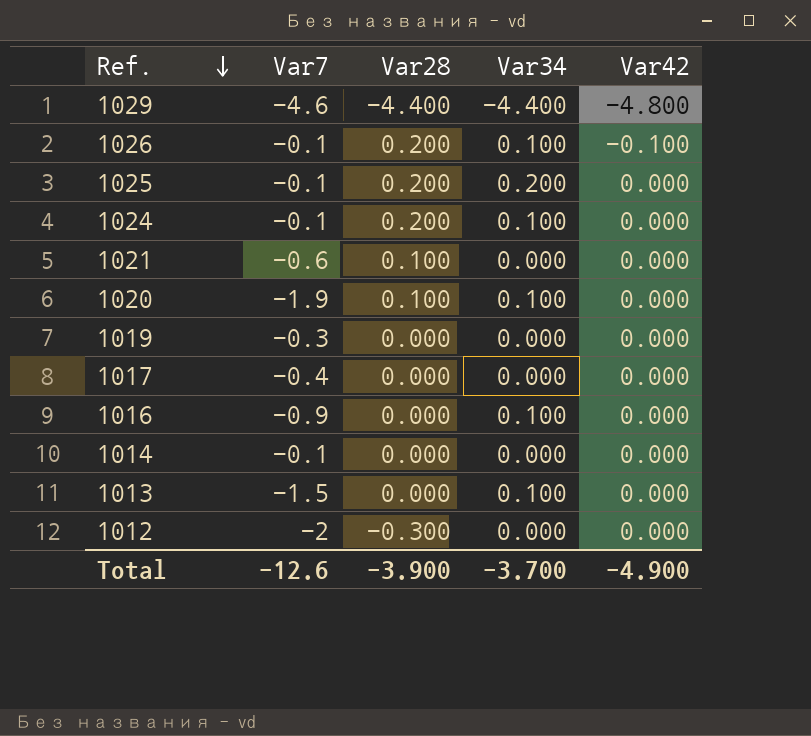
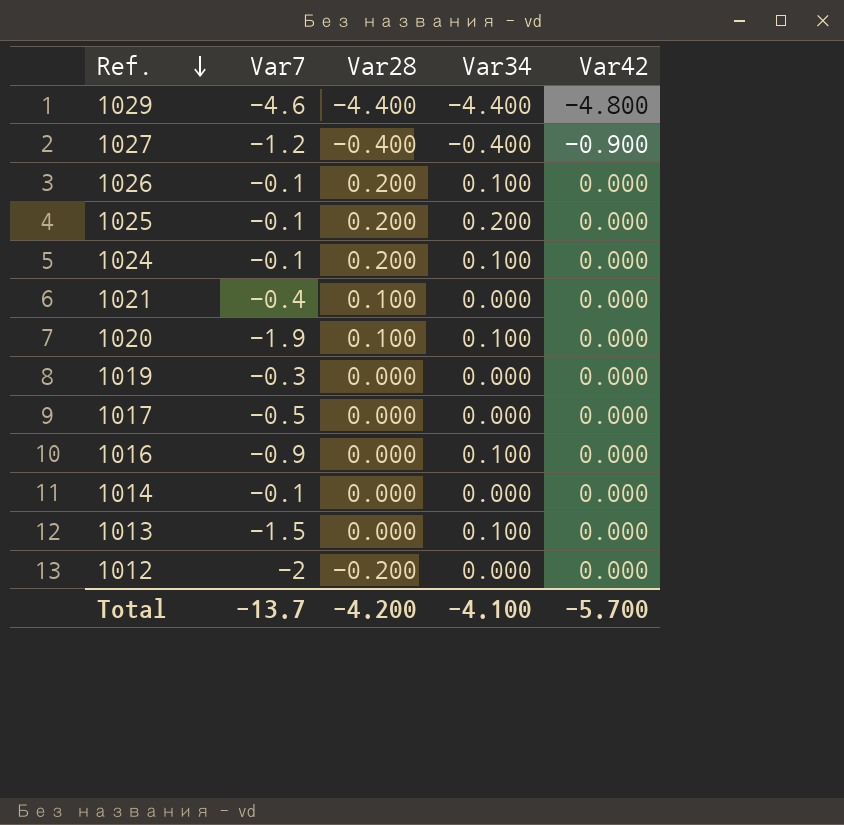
row 1027: none -> -1.2 | -0.400 | -0.400 | -0.900
1026 | Var42: -0.100 -> 0.000
1021 | Var7: -0.6 -> -0.4
1017 | Var7: -0.4 -> -0.5
1012 | Var28: -0.300 -> -0.200
Total | Var7: -12.6 -> -13.7
Total | Var28: -3.900 -> -4.200
Total | Var34: -3.700 -> -4.100
Total | Var42: -4.900 -> -5.700

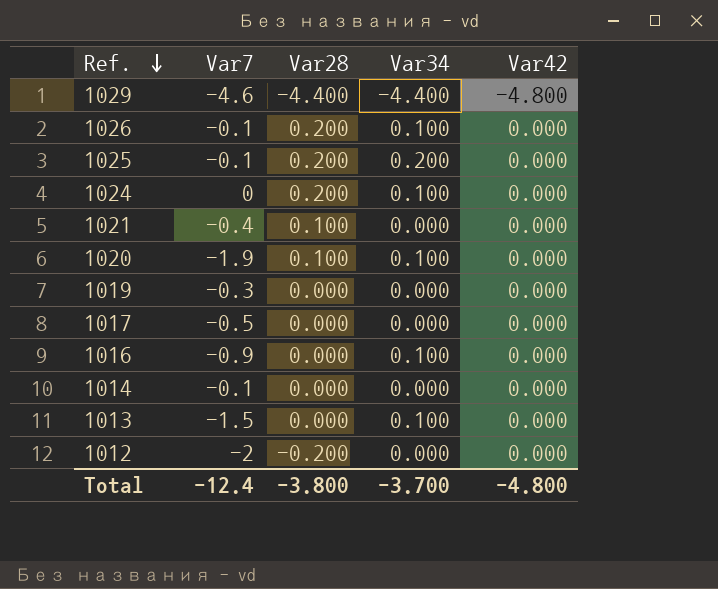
row 1027: -1.2 | -0.400 | -0.400 | -0.900 -> none
1024 | Var7: -0.1 -> 0
Total | Var7: -13.7 -> -12.4
Total | Var28: -4.200 -> -3.800
Total | Var34: -4.100 -> -3.700
Total | Var42: -5.700 -> -4.800

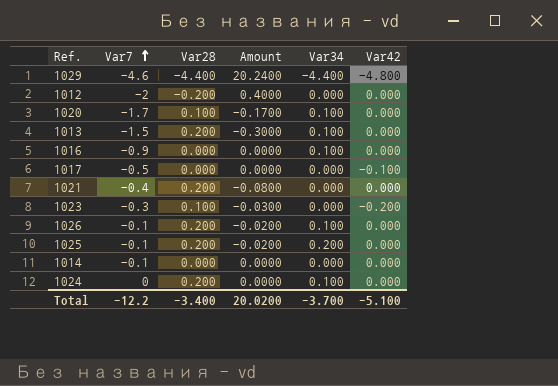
row order: Ref. descending -> Var7 ascending
column Amount | formula: none -> [Var7] * [Var28]
row 1019: -0.3 | 0.000 | 0.000 | 0.000 -> none
1020 | Var7: -1.9 -> -1.7
1013 | Var28: 0.000 -> 0.200
1017 | Var42: 0.000 -> -0.100
1021 | Var28: 0.100 -> 0.200
row 1023: none -> -0.3 | 0.100 | -0.0300 | 0.000 | -0.200
Total | Var7: -12.4 -> -12.2
Total | Var28: -3.800 -> -3.400
Total | Var42: -4.800 -> -5.100

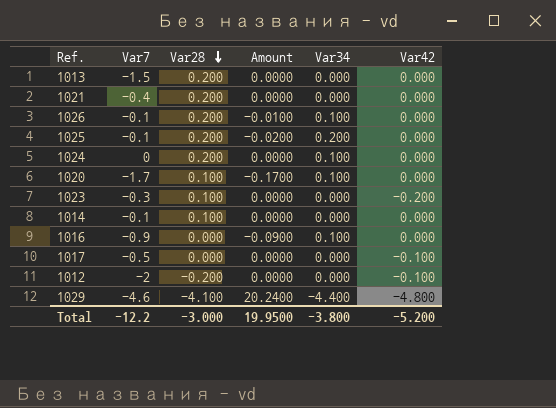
row order: Var7 ascending -> Var28 descending
column Amount | formula: [Var7] * [Var28] -> [Var7] * [Var34]
1013 | Var34: 0.100 -> 0.000
1014 | Var28: 0.000 -> 0.100
1012 | Var42: 0.000 -> -0.100
1029 | Var28: -4.400 -> -4.100
Total | Var28: -3.400 -> -3.000
Total | Amount: 20.0200 -> 19.9500
Total | Var34: -3.700 -> -3.800
Total | Var42: -5.100 -> -5.200

